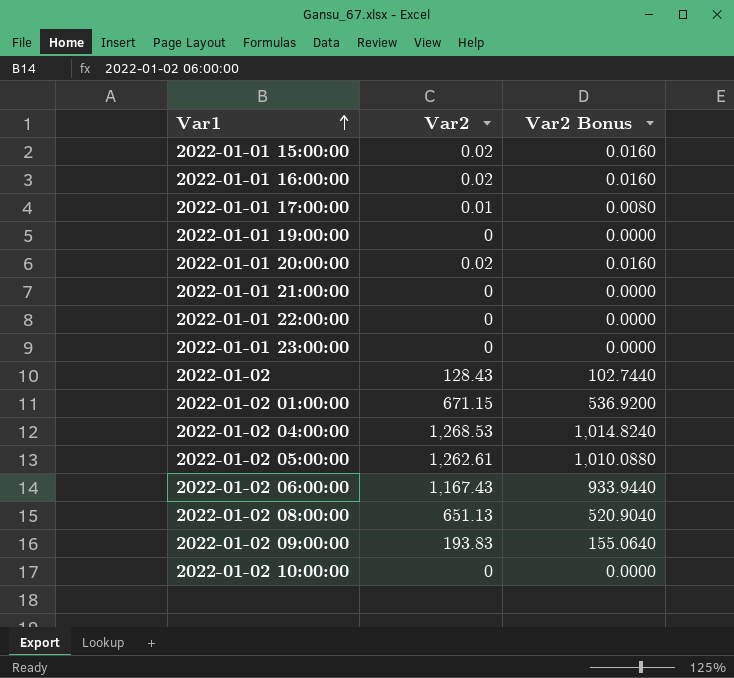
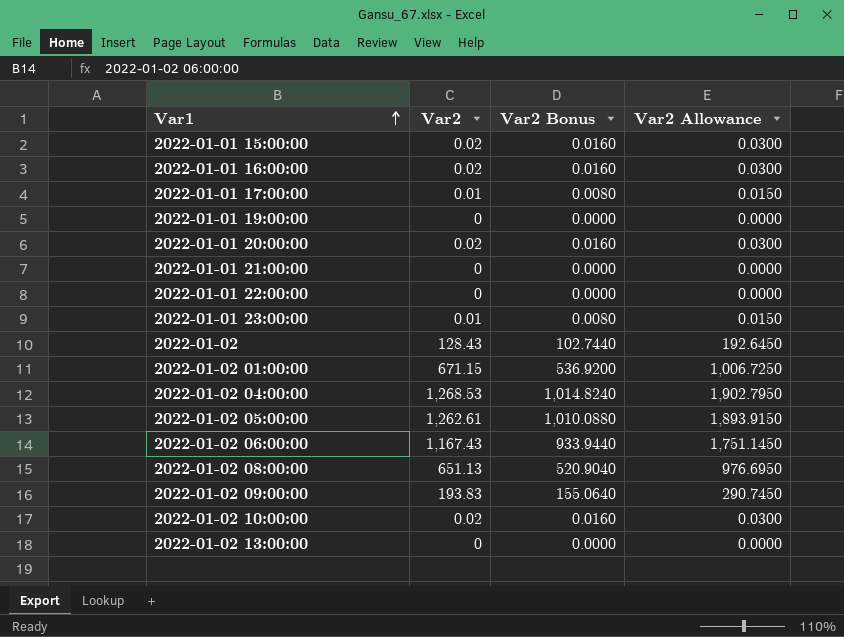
column Var2 Allowance | formula: none -> [Var2] * 1.5
2022-01-01 23:00:00 | Var2: 0 -> 0.01
2022-01-01 23:00:00 | Var2 Bonus: 0.0000 -> 0.0080
2022-01-02 10:00:00 | Var2: 0 -> 0.02
2022-01-02 10:00:00 | Var2 Bonus: 0.0000 -> 0.0160
row 2022-01-02 13:00:00: none -> 0 | 0.0000 | 0.0000

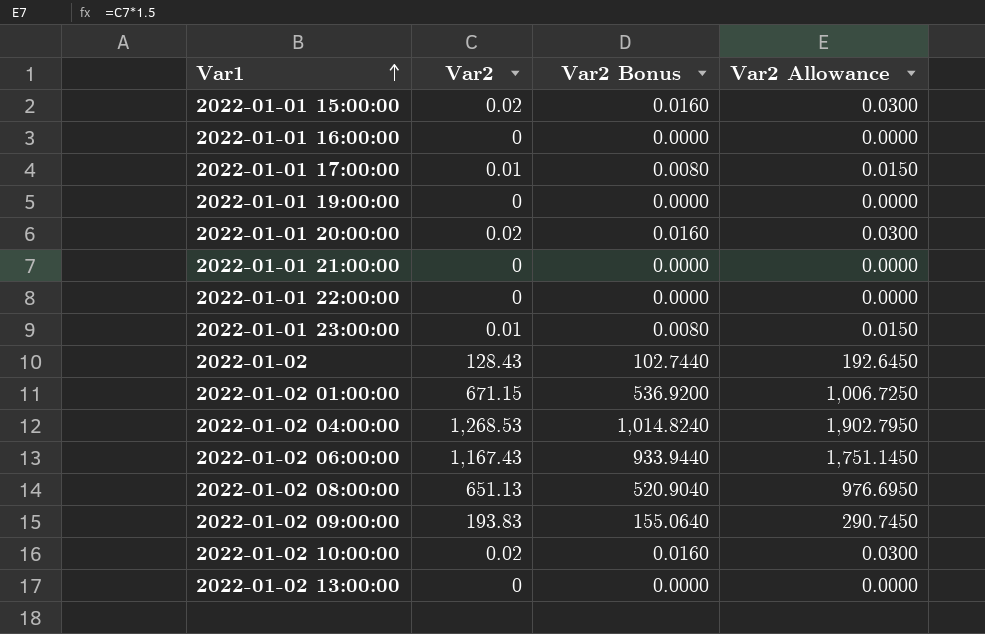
row 2022-01-02 05:00:00: 1,262.61 | 1,010.0880 | 1,893.9150 -> none
2022-01-01 16:00:00 | Var2: 0.02 -> 0
2022-01-01 16:00:00 | Var2 Bonus: 0.0160 -> 0.0000
2022-01-01 16:00:00 | Var2 Allowance: 0.0300 -> 0.0000

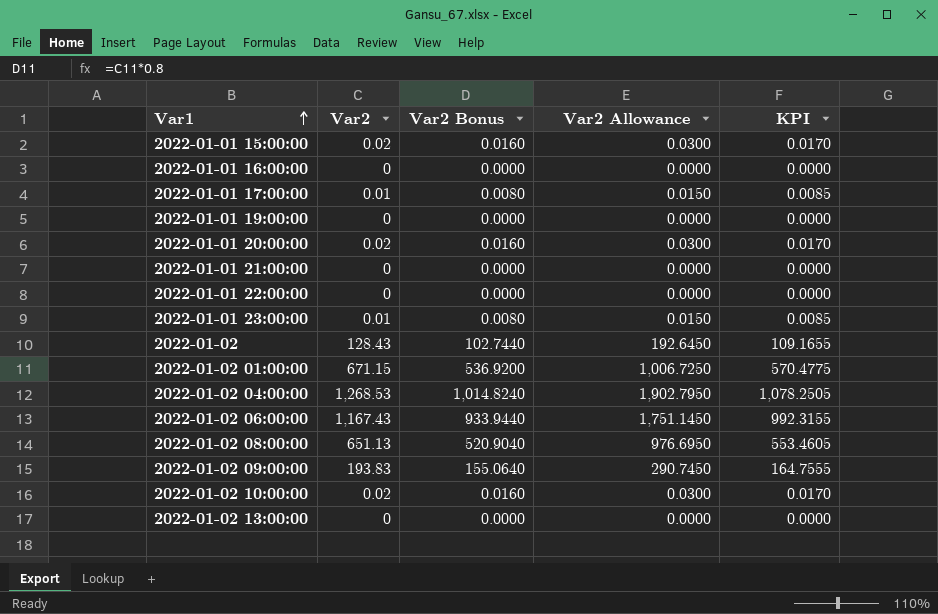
column KPI | formula: none -> [Var2] * 0.85

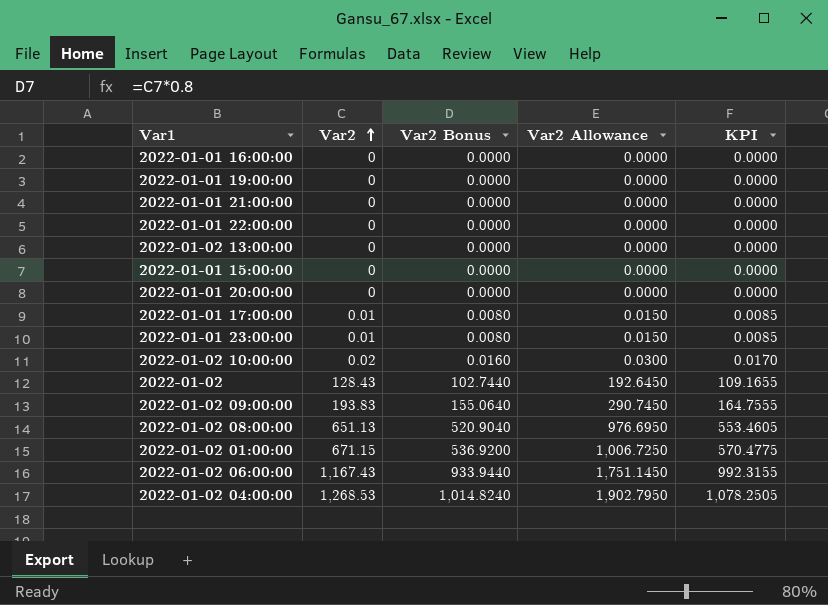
row order: Var1 ascending -> Var2 ascending
2022-01-01 15:00:00 | Var2: 0.02 -> 0
2022-01-01 15:00:00 | Var2 Bonus: 0.0160 -> 0.0000
2022-01-01 15:00:00 | Var2 Allowance: 0.0300 -> 0.0000
2022-01-01 15:00:00 | KPI: 0.0170 -> 0.0000
2022-01-01 20:00:00 | Var2: 0.02 -> 0
2022-01-01 20:00:00 | Var2 Bonus: 0.0160 -> 0.0000
2022-01-01 20:00:00 | Var2 Allowance: 0.0300 -> 0.0000
2022-01-01 20:00:00 | KPI: 0.0170 -> 0.0000

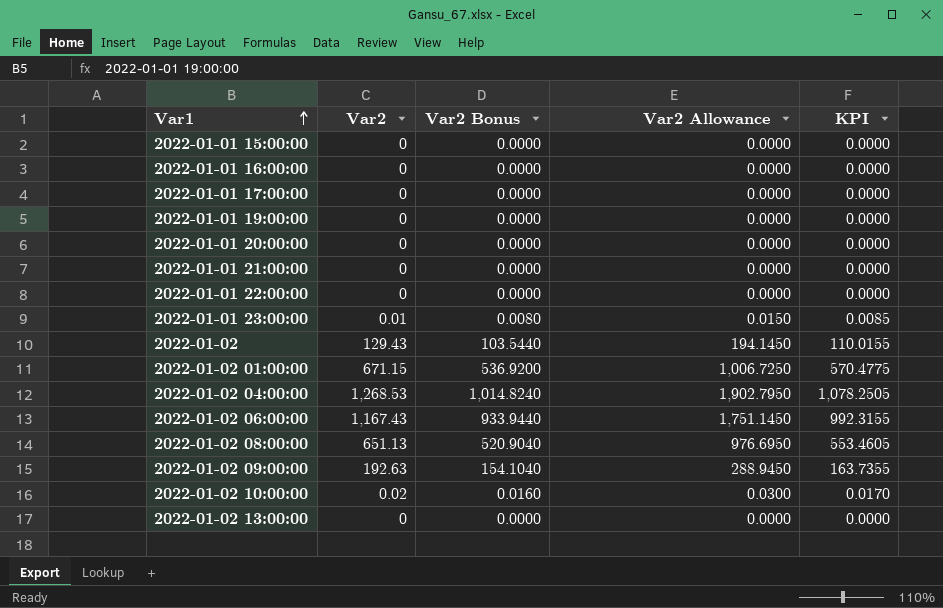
row order: Var2 ascending -> Var1 ascending
2022-01-01 17:00:00 | Var2: 0.01 -> 0
2022-01-01 17:00:00 | Var2 Bonus: 0.0080 -> 0.0000
2022-01-01 17:00:00 | Var2 Allowance: 0.0150 -> 0.0000
2022-01-01 17:00:00 | KPI: 0.0085 -> 0.0000
2022-01-02 | Var2: 128.43 -> 129.43
2022-01-02 | Var2 Bonus: 102.7440 -> 103.5440
2022-01-02 | Var2 Allowance: 192.6450 -> 194.1450
2022-01-02 | KPI: 109.1655 -> 110.0155
2022-01-02 09:00:00 | Var2: 193.83 -> 192.63
2022-01-02 09:00:00 | Var2 Bonus: 155.0640 -> 154.1040
2022-01-02 09:00:00 | Var2 Allowance: 290.7450 -> 288.9450
2022-01-02 09:00:00 | KPI: 164.7555 -> 163.7355

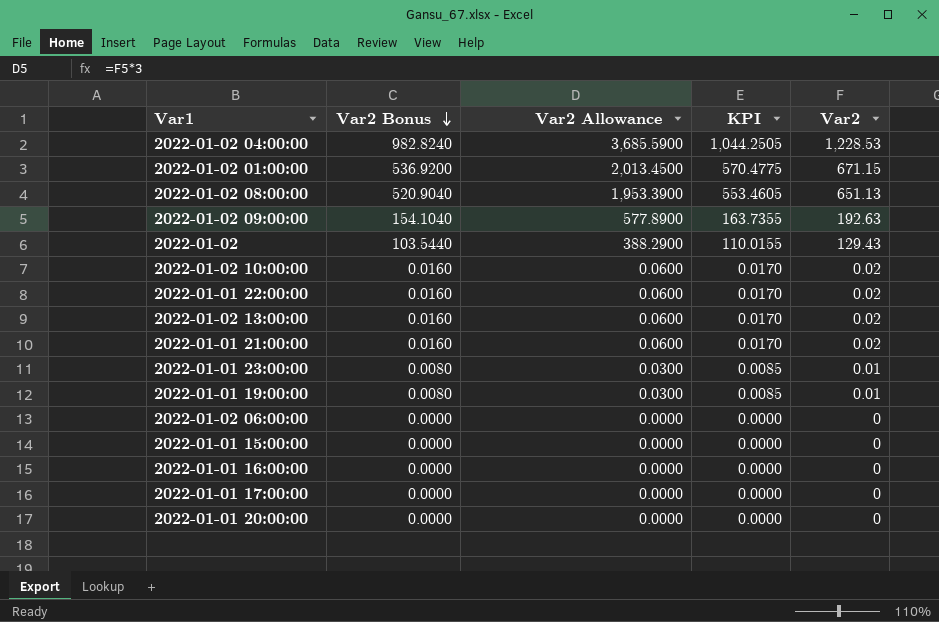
row order: Var1 ascending -> Var2 Bonus descending
column Var2 Allowance | formula: [Var2] * 1.5 -> [Var2] * 3
column Var2 | position: 2 -> 5
2022-01-02 04:00:00 | Var2 Bonus: 1,014.8240 -> 982.8240
2022-01-02 04:00:00 | KPI: 1,078.2505 -> 1,044.2505
2022-01-02 04:00:00 | Var2: 1,268.53 -> 1,228.53
2022-01-01 22:00:00 | Var2 Bonus: 0.0000 -> 0.0160
2022-01-01 22:00:00 | KPI: 0.0000 -> 0.0170
2022-01-01 22:00:00 | Var2: 0 -> 0.02
2022-01-02 13:00:00 | Var2 Bonus: 0.0000 -> 0.0160
2022-01-02 13:00:00 | KPI: 0.0000 -> 0.0170
2022-01-02 13:00:00 | Var2: 0 -> 0.02
2022-01-01 21:00:00 | Var2 Bonus: 0.0000 -> 0.0160
2022-01-01 21:00:00 | KPI: 0.0000 -> 0.0170
2022-01-01 21:00:00 | Var2: 0 -> 0.02
2022-01-01 19:00:00 | Var2 Bonus: 0.0000 -> 0.0080
2022-01-01 19:00:00 | KPI: 0.0000 -> 0.0085
2022-01-01 19:00:00 | Var2: 0 -> 0.01
2022-01-02 06:00:00 | Var2 Bonus: 933.9440 -> 0.0000
2022-01-02 06:00:00 | KPI: 992.3155 -> 0.0000
2022-01-02 06:00:00 | Var2: 1,167.43 -> 0

